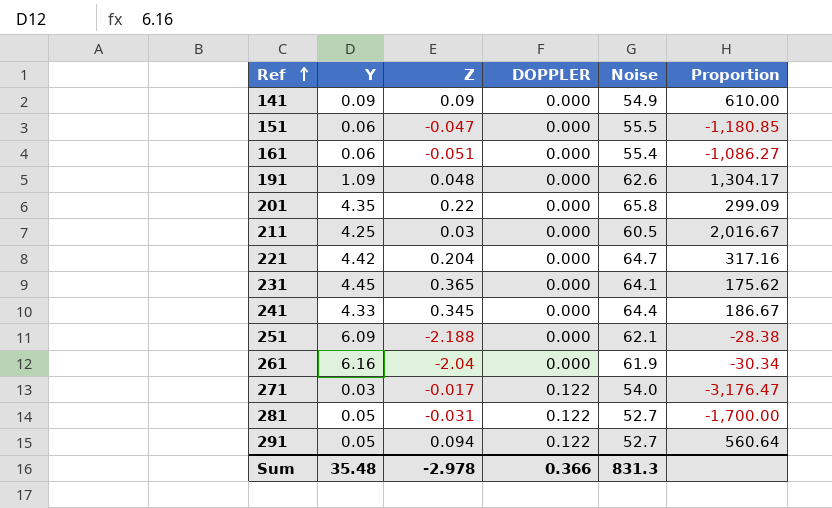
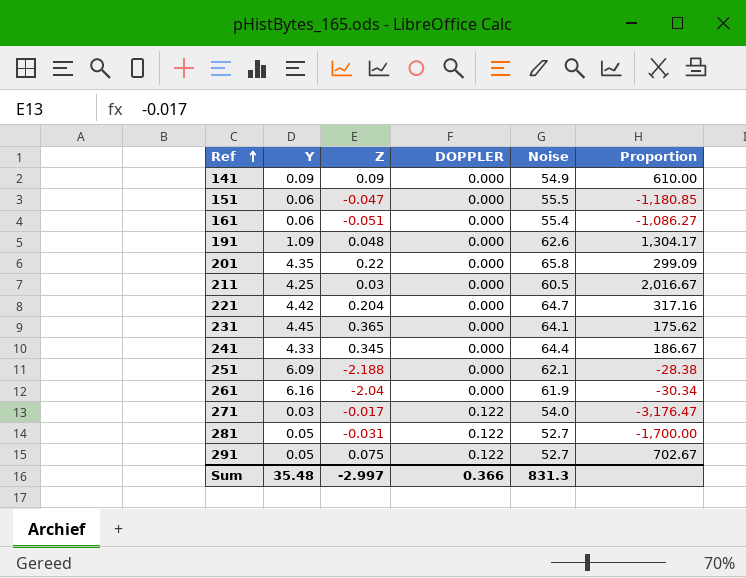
291 | Z: 0.094 -> 0.075
291 | Proportion: 560.64 -> 702.67
Sum | Z: -2.978 -> -2.997

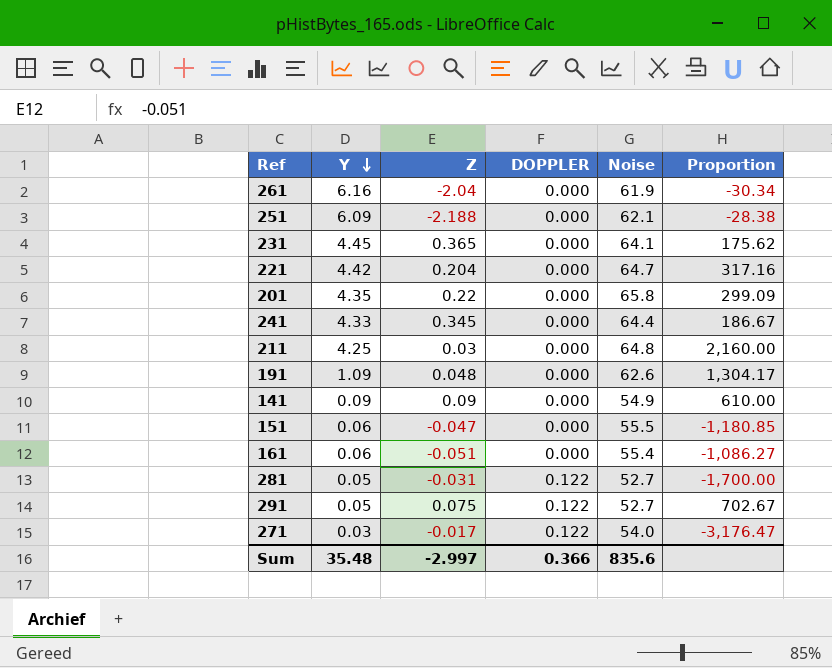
row order: Ref ascending -> Y descending
211 | Noise: 60.5 -> 64.8
211 | Proportion: 2,016.67 -> 2,160.00
Sum | Noise: 831.3 -> 835.6

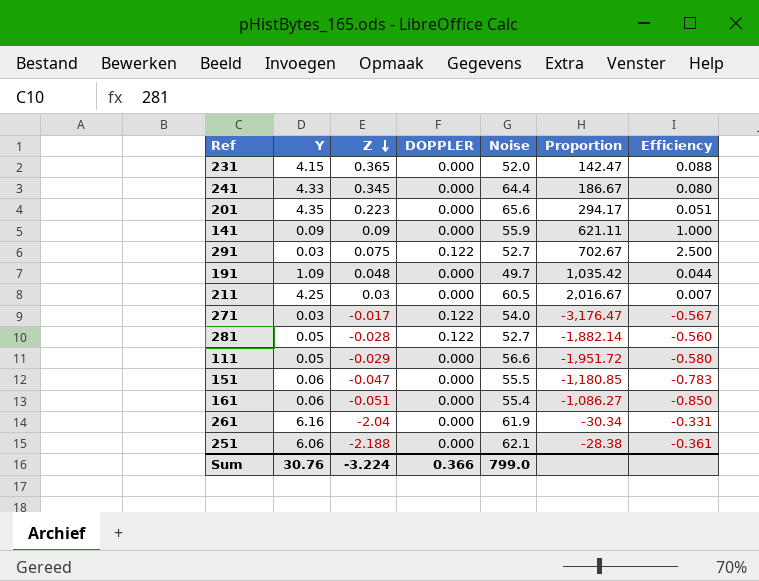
row order: Y descending -> Z descending
column Efficiency | formula: none -> [Z] / [Y]
row 221: 4.42 | 0.204 | 0.000 | 64.7 | 317.16 -> none
231 | Y: 4.45 -> 4.15
231 | Noise: 64.1 -> 52.0
231 | Proportion: 175.62 -> 142.47
201 | Z: 0.22 -> 0.223
201 | Noise: 65.8 -> 65.6
201 | Proportion: 299.09 -> 294.17
141 | Noise: 54.9 -> 55.9
141 | Proportion: 610.00 -> 621.11
291 | Y: 0.05 -> 0.03
191 | Noise: 62.6 -> 49.7
191 | Proportion: 1,304.17 -> 1,035.42
211 | Noise: 64.8 -> 60.5
211 | Proportion: 2,160.00 -> 2,016.67
281 | Z: -0.031 -> -0.028
281 | Proportion: -1,700.00 -> -1,882.14
row 111: none -> 0.05 | -0.029 | 0.000 | 56.6 | -1,951.72 | -0.580
251 | Y: 6.09 -> 6.06
Sum | Y: 35.48 -> 30.76
Sum | Z: -2.997 -> -3.224
Sum | Noise: 835.6 -> 799.0

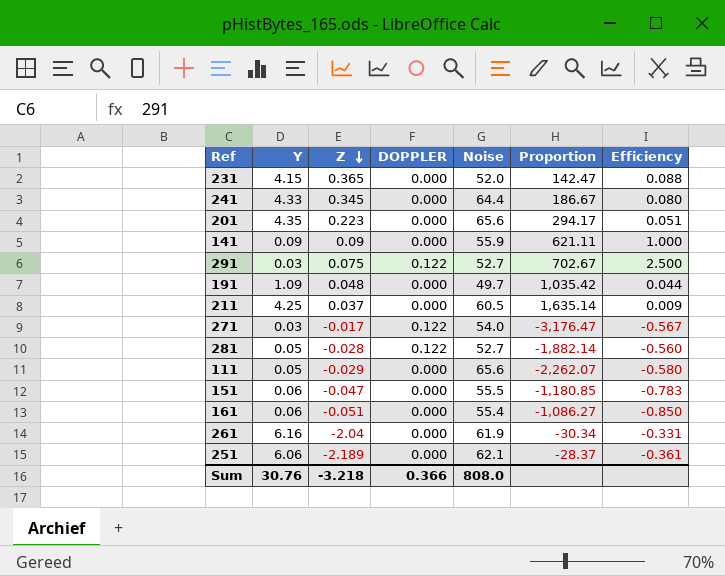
211 | Z: 0.03 -> 0.037
211 | Proportion: 2,016.67 -> 1,635.14
211 | Efficiency: 0.007 -> 0.009
111 | Noise: 56.6 -> 65.6
111 | Proportion: -1,951.72 -> -2,262.07
251 | Z: -2.188 -> -2.189
251 | Proportion: -28.38 -> -28.37
Sum | Z: -3.224 -> -3.218
Sum | Noise: 799.0 -> 808.0

